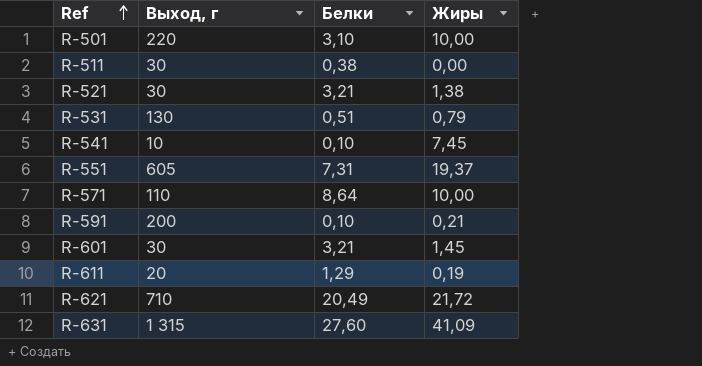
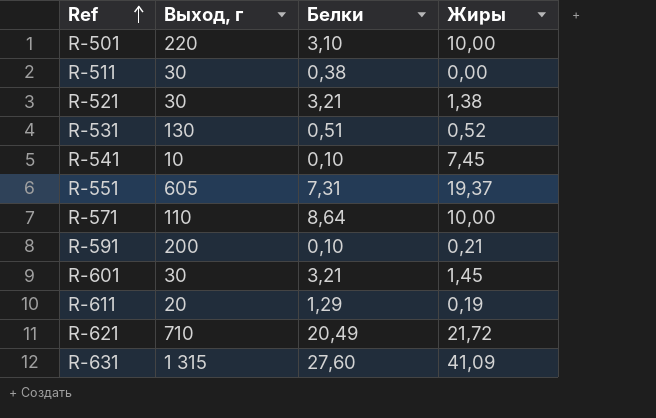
R-531 | Жиры: 0,79 -> 0,52

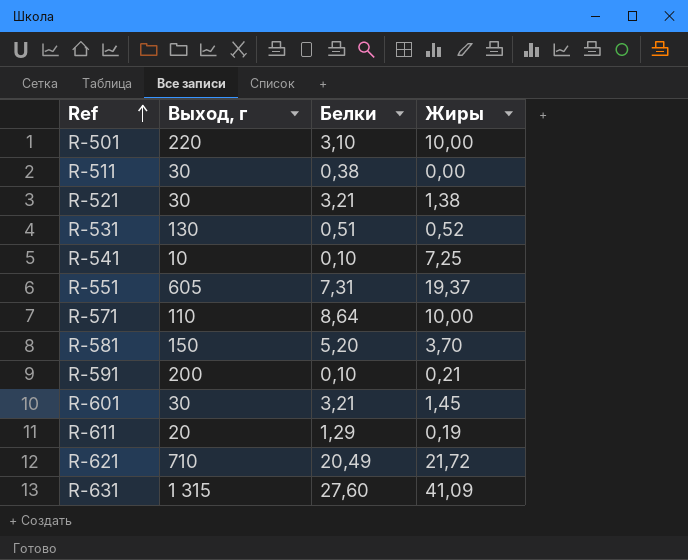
R-541 | Жиры: 7,45 -> 7,25
row R-581: none -> 150 | 5,20 | 3,70

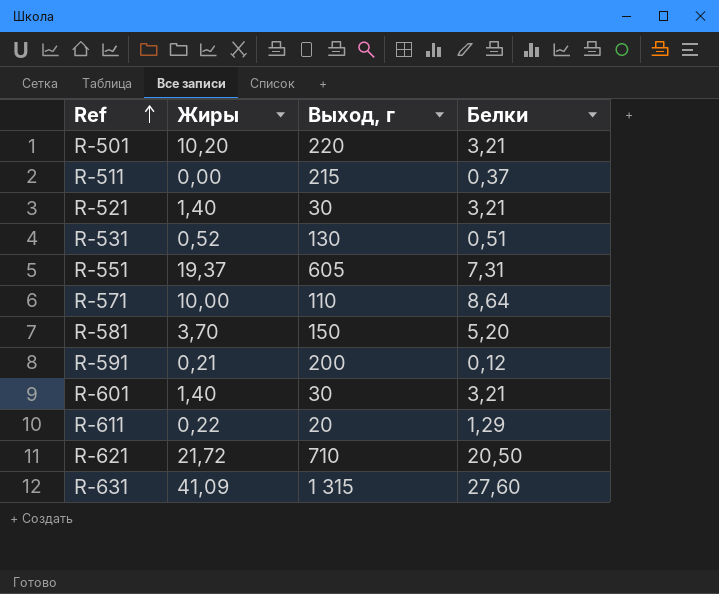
column Жиры | position: 4 -> 2
row R-541: 10 | 0,10 | 7,25 -> none
R-501 | Жиры: 10,00 -> 10,20
R-501 | Белки: 3,10 -> 3,21
R-511 | Выход, г: 30 -> 215
R-511 | Белки: 0,38 -> 0,37
R-521 | Жиры: 1,38 -> 1,40
R-591 | Белки: 0,10 -> 0,12
R-601 | Жиры: 1,45 -> 1,40
R-611 | Жиры: 0,19 -> 0,22
R-621 | Белки: 20,49 -> 20,50

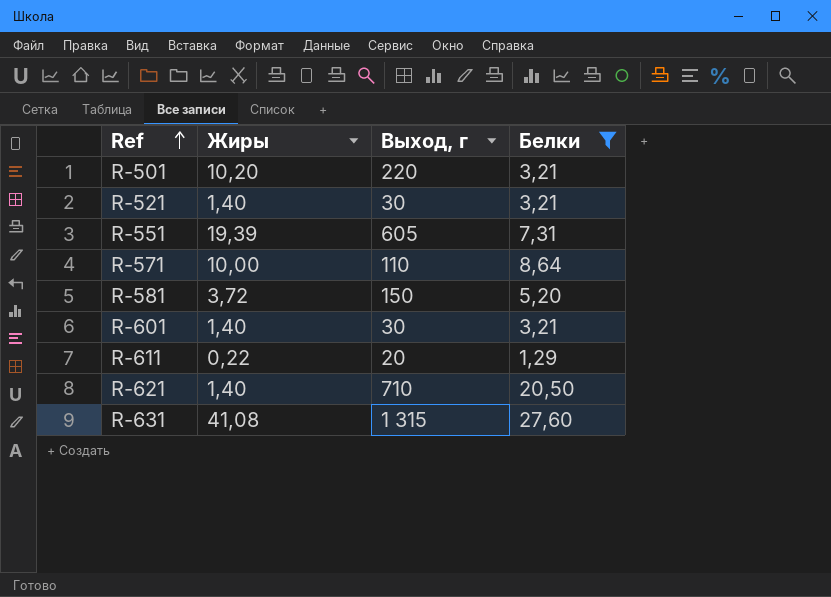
filter: none -> Белки >= 1,29
R-551 | Жиры: 19,37 -> 19,39
R-581 | Жиры: 3,70 -> 3,72
R-621 | Жиры: 21,72 -> 1,40
R-631 | Жиры: 41,09 -> 41,08

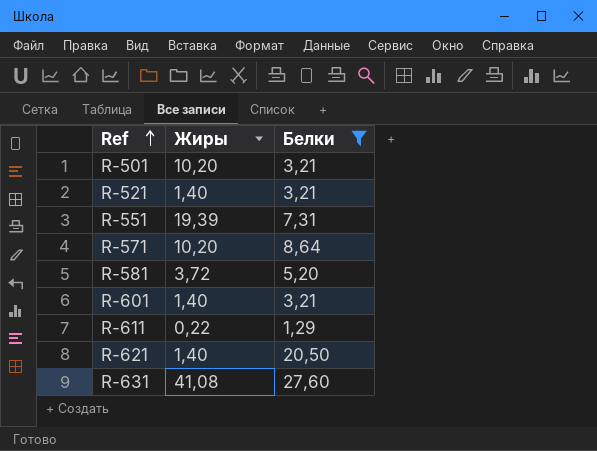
column Выход, г | position: 3 -> none
R-571 | Жиры: 10,00 -> 10,20

